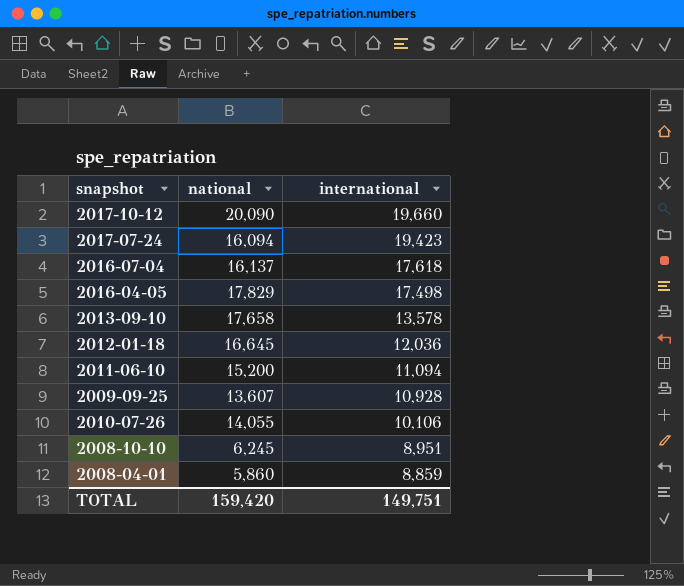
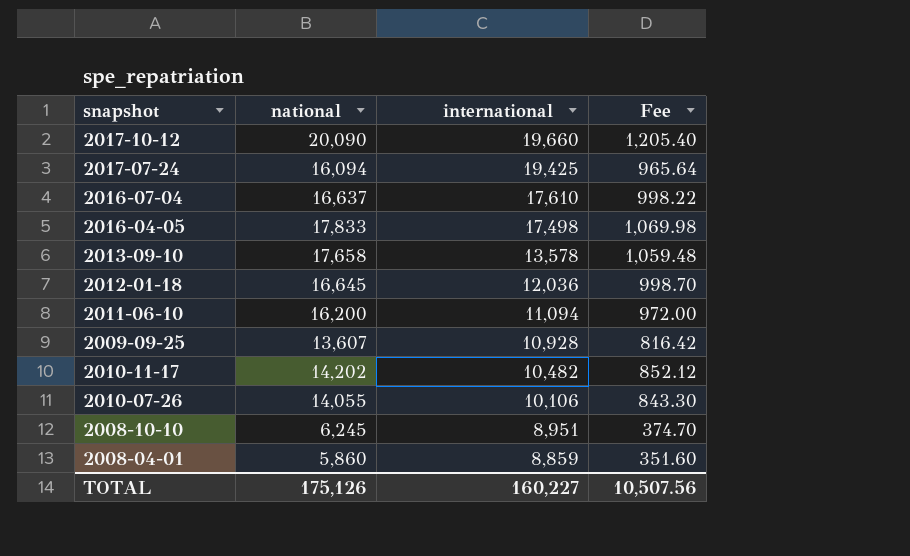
column Fee | formula: none -> [national] * 0.06
2017-07-24 | international: 19,423 -> 19,425
2016-07-04 | national: 16,137 -> 16,637
2016-07-04 | international: 17,618 -> 17,610
2016-04-05 | national: 17,829 -> 17,833
2011-06-10 | national: 15,200 -> 16,200
row 2010-11-17: none -> 14,202 | 10,482 | 852.12
TOTAL | national: 159,420 -> 175,126
TOTAL | international: 149,751 -> 160,227

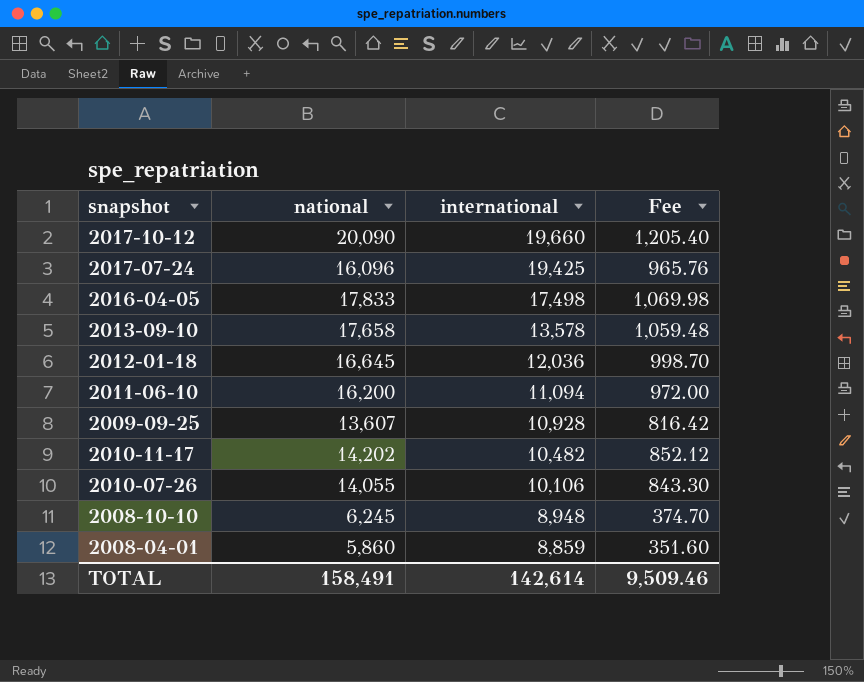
row 2016-07-04: 16,637 | 17,610 | 998.22 -> none
2017-07-24 | national: 16,094 -> 16,096
2017-07-24 | Fee: 965.64 -> 965.76
2008-10-10 | international: 8,951 -> 8,948
TOTAL | national: 175,126 -> 158,491
TOTAL | international: 160,227 -> 142,614
TOTAL | Fee: 10,507.56 -> 9,509.46

